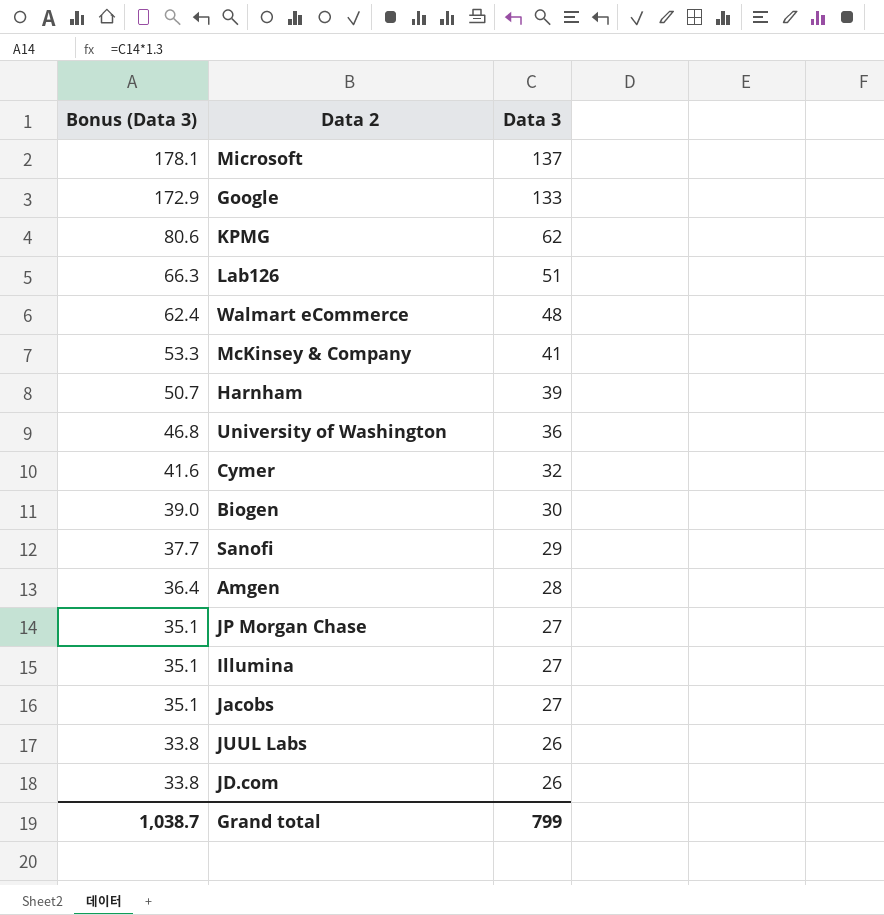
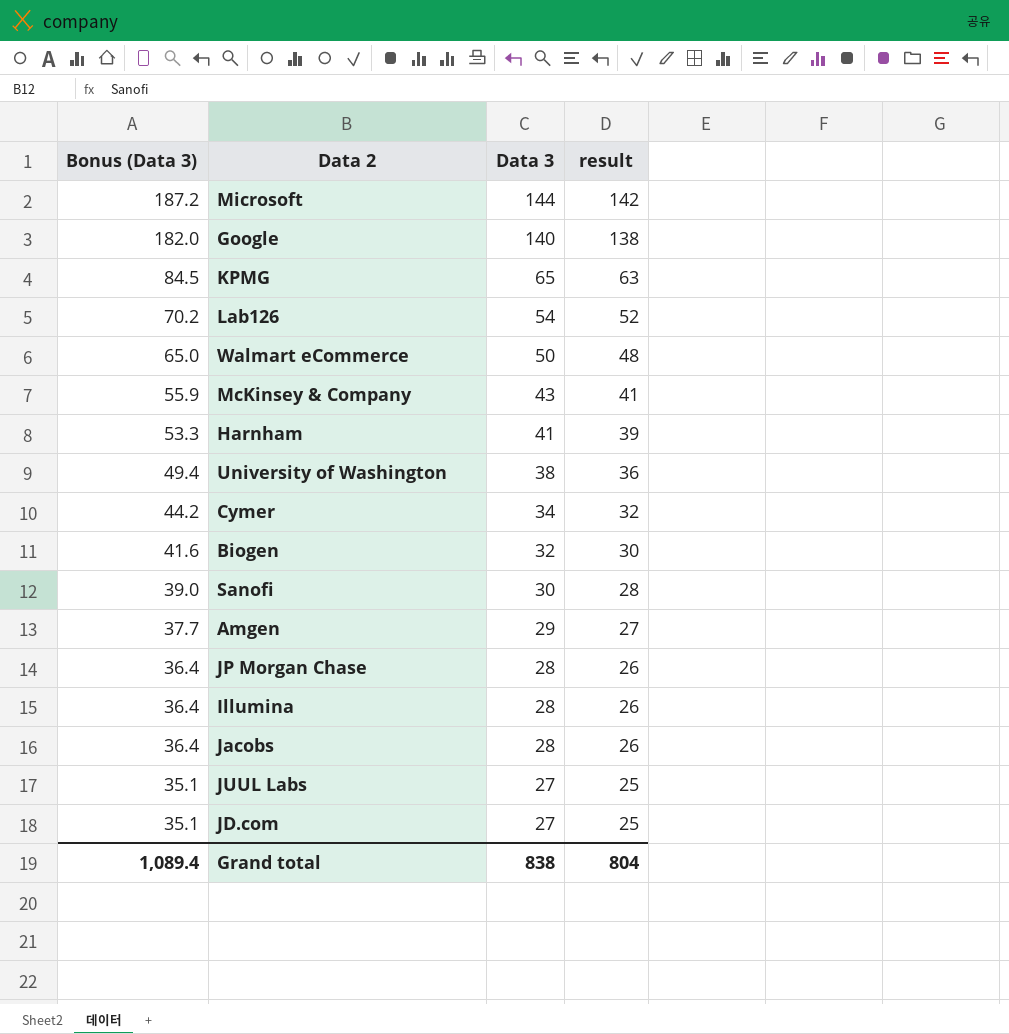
column result | formula: none -> [Data 3] - 2
Microsoft | Bonus (Data 3): 178.1 -> 187.2
Microsoft | Data 3: 137 -> 144
Google | Bonus (Data 3): 172.9 -> 182.0
Google | Data 3: 133 -> 140
KPMG | Bonus (Data 3): 80.6 -> 84.5
KPMG | Data 3: 62 -> 65
Lab126 | Bonus (Data 3): 66.3 -> 70.2
Lab126 | Data 3: 51 -> 54
Walmart eCommerce | Bonus (Data 3): 62.4 -> 65.0
Walmart eCommerce | Data 3: 48 -> 50
McKinsey & Company | Bonus (Data 3): 53.3 -> 55.9
McKinsey & Company | Data 3: 41 -> 43
Harnham | Bonus (Data 3): 50.7 -> 53.3
Harnham | Data 3: 39 -> 41
University of Washington | Bonus (Data 3): 46.8 -> 49.4
University of Washington | Data 3: 36 -> 38
Cymer | Bonus (Data 3): 41.6 -> 44.2
Cymer | Data 3: 32 -> 34
Biogen | Bonus (Data 3): 39.0 -> 41.6
Biogen | Data 3: 30 -> 32
Sanofi | Bonus (Data 3): 37.7 -> 39.0
Sanofi | Data 3: 29 -> 30
Amgen | Bonus (Data 3): 36.4 -> 37.7
Amgen | Data 3: 28 -> 29
JP Morgan Chase | Bonus (Data 3): 35.1 -> 36.4
JP Morgan Chase | Data 3: 27 -> 28
Illumina | Bonus (Data 3): 35.1 -> 36.4
Illumina | Data 3: 27 -> 28
Jacobs | Bonus (Data 3): 35.1 -> 36.4
Jacobs | Data 3: 27 -> 28
JUUL Labs | Bonus (Data 3): 33.8 -> 35.1
JUUL Labs | Data 3: 26 -> 27
JD.com | Bonus (Data 3): 33.8 -> 35.1
JD.com | Data 3: 26 -> 27
Grand total | Bonus (Data 3): 1,038.7 -> 1,089.4
Grand total | Data 3: 799 -> 838

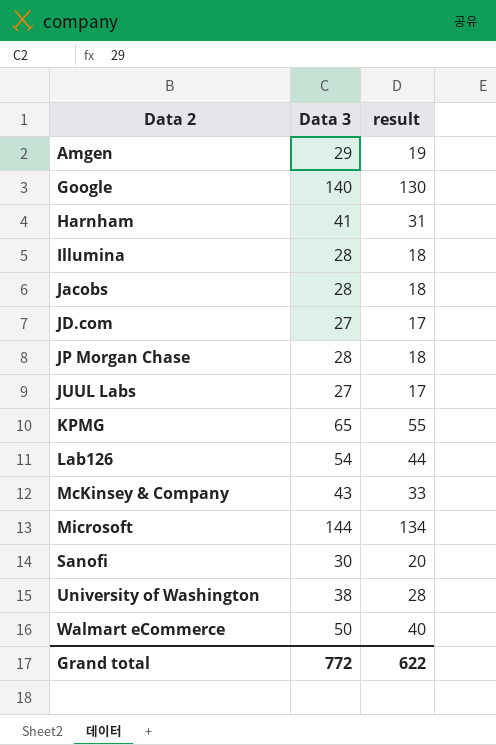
row order: Bonus (Data 3) descending -> Data 2 ascending
column Bonus (Data 3) | formula: [Data 3] * 1.3 -> none
column result | formula: [Data 3] - 2 -> [Data 3] - 10
row Cymer: 44.2 | 34 | 32 -> none
row Biogen: 41.6 | 32 | 30 -> none
Grand total | Data 3: 838 -> 772
Grand total | result: 804 -> 622

